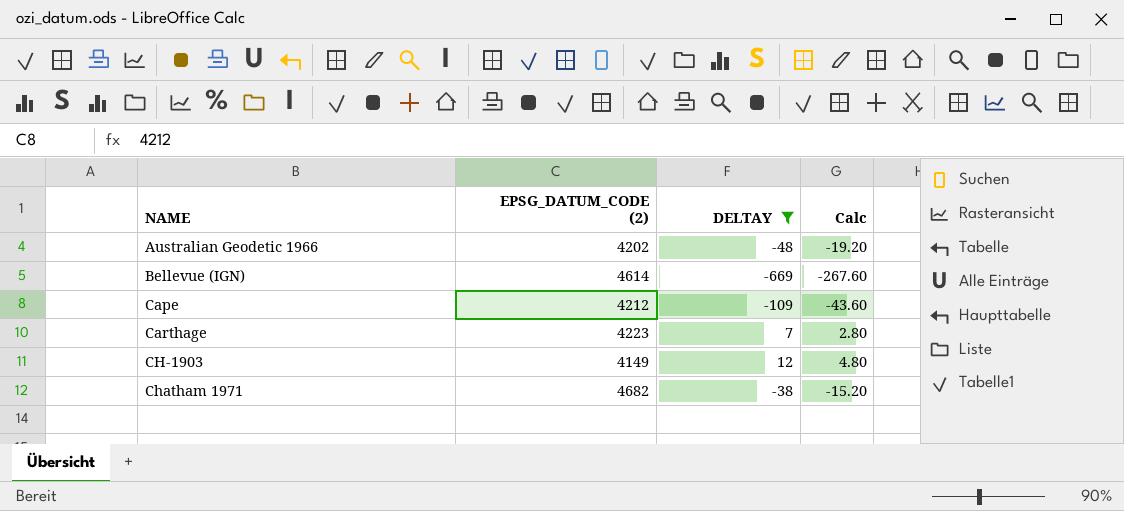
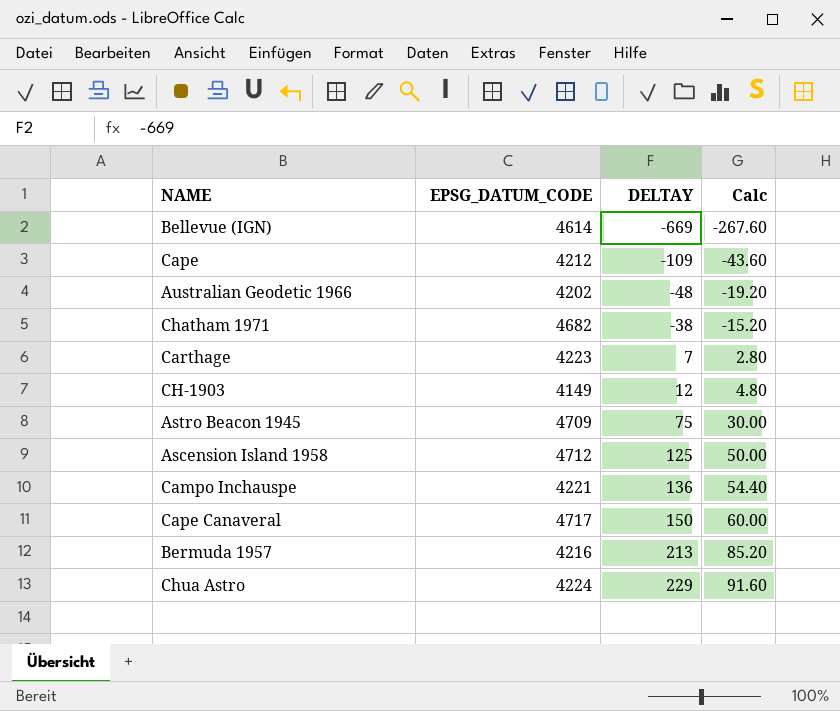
filter: DELTAY <= 12 -> none
row order: NAME ascending -> DELTAY ascending
column name: EPSG_DATUM_CODE (2) -> EPSG_DATUM_CODE

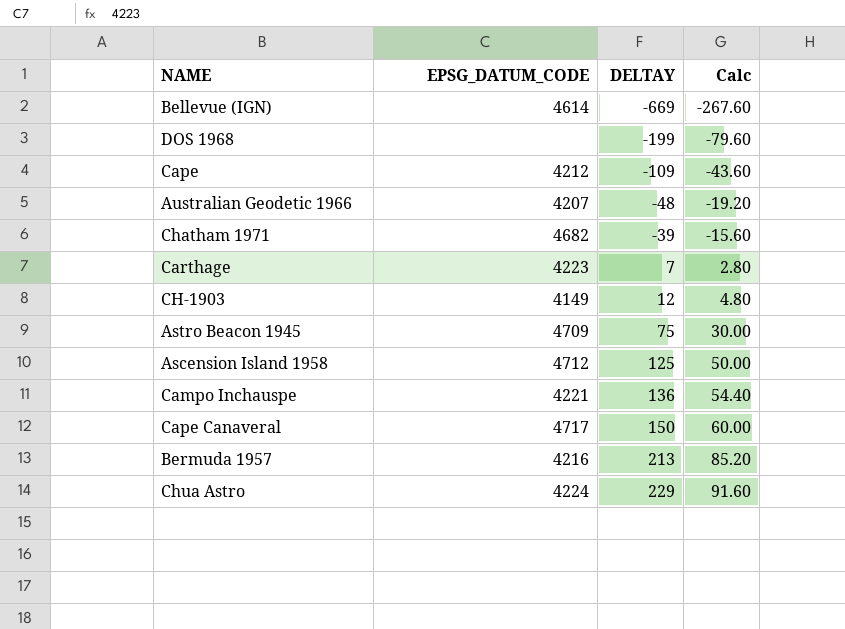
row DOS 1968: none -> none | -199 | -79.60
Australian Geodetic 1966 | EPSG_DATUM_CODE: 4202 -> 4207
Chatham 1971 | DELTAY: -38 -> -39
Chatham 1971 | Calc: -15.20 -> -15.60

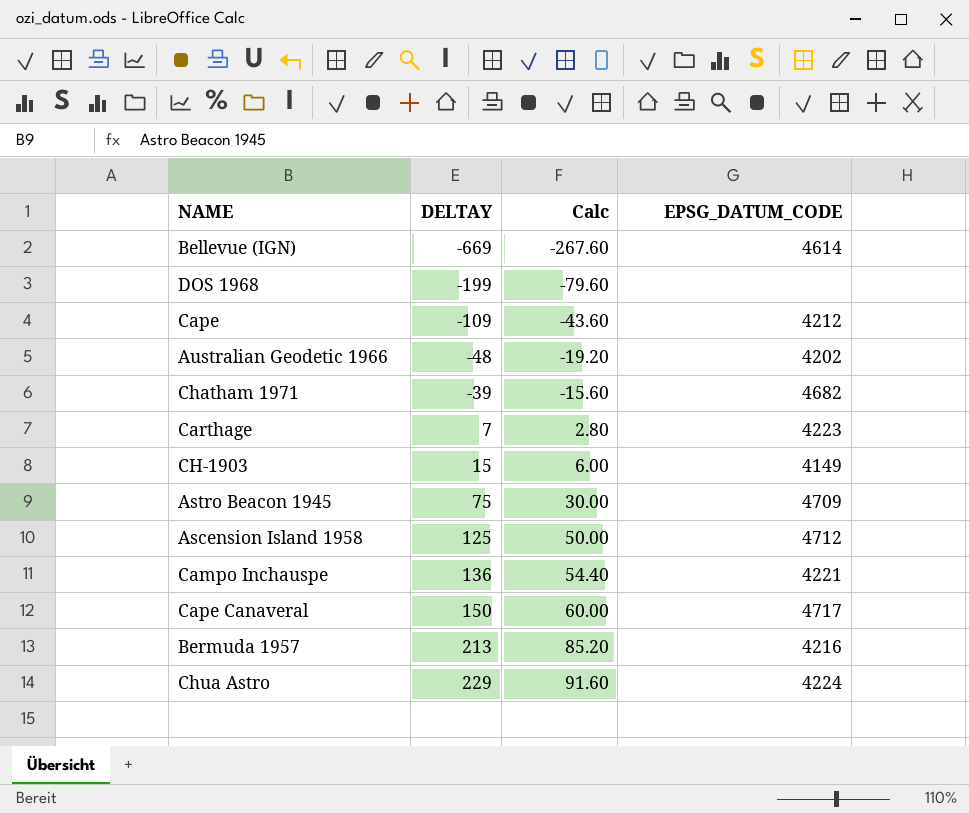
column EPSG_DATUM_CODE | position: 2 -> 4
Australian Geodetic 1966 | EPSG_DATUM_CODE: 4207 -> 4202
CH-1903 | DELTAY: 12 -> 15
CH-1903 | Calc: 4.80 -> 6.00

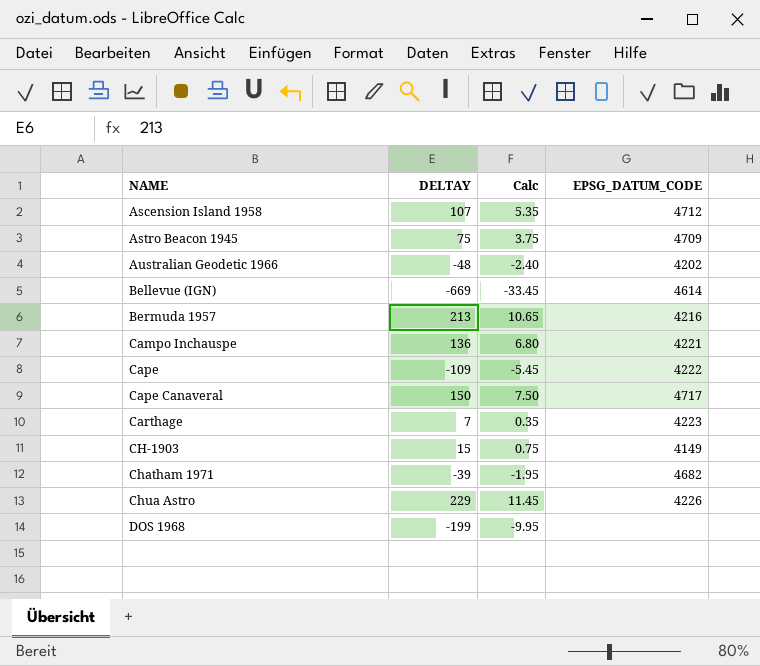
row order: DELTAY ascending -> NAME ascending
column Calc | formula: [DELTAY] * 0.4 -> [DELTAY] * 0.05
Ascension Island 1958 | DELTAY: 125 -> 107
Cape | EPSG_DATUM_CODE: 4212 -> 4222
Chua Astro | EPSG_DATUM_CODE: 4224 -> 4226

